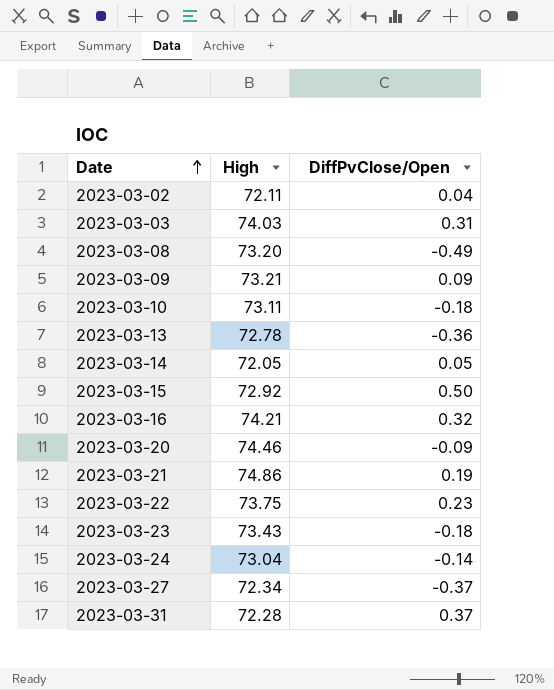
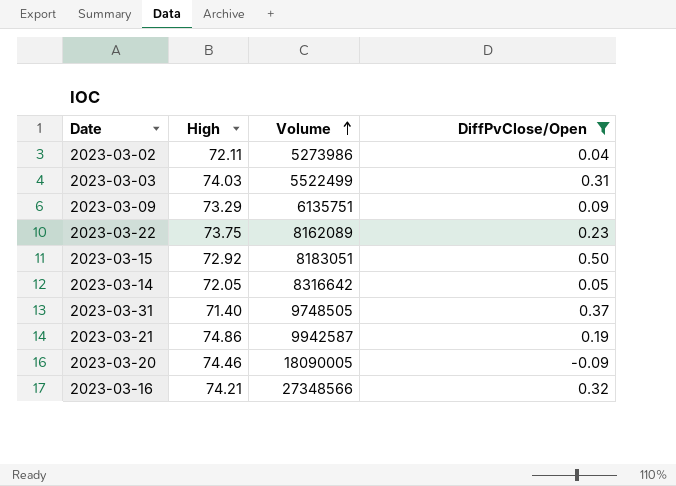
filter: none -> DiffPvClose/Open >= -0.09
row order: Date ascending -> Volume ascending
column Volume | position: none -> 3
2023-03-09 | High: 73.21 -> 73.29
2023-03-31 | High: 72.28 -> 71.40

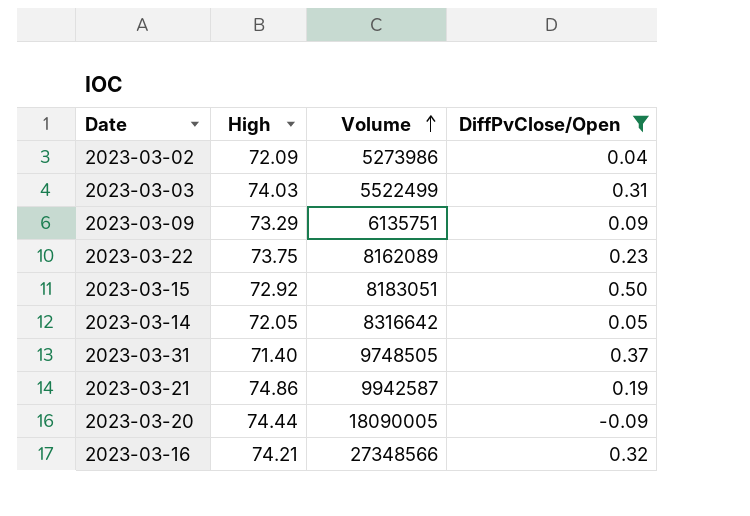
2023-03-02 | High: 72.11 -> 72.09
2023-03-20 | High: 74.46 -> 74.44

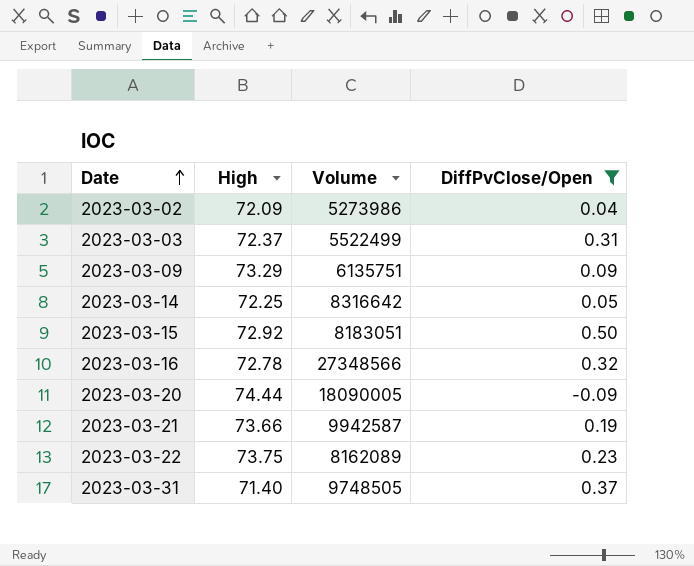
row order: Volume ascending -> Date ascending
2023-03-03 | High: 74.03 -> 72.37
2023-03-14 | High: 72.05 -> 72.25
2023-03-16 | High: 74.21 -> 72.78
2023-03-21 | High: 74.86 -> 73.66

